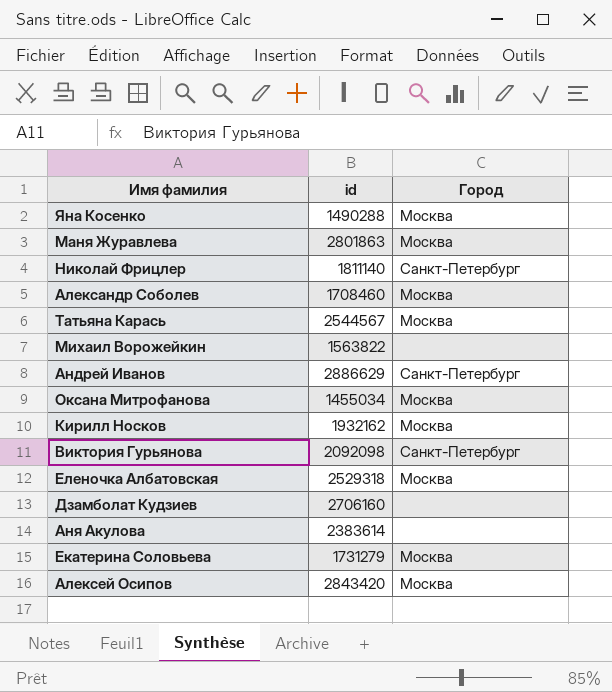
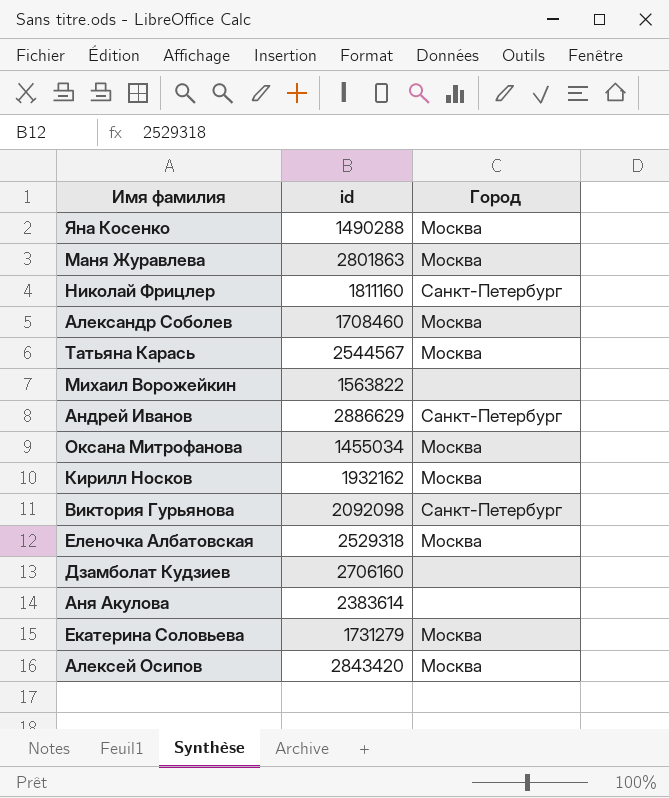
Николай Фрицлер | id: 1811140 -> 1811160

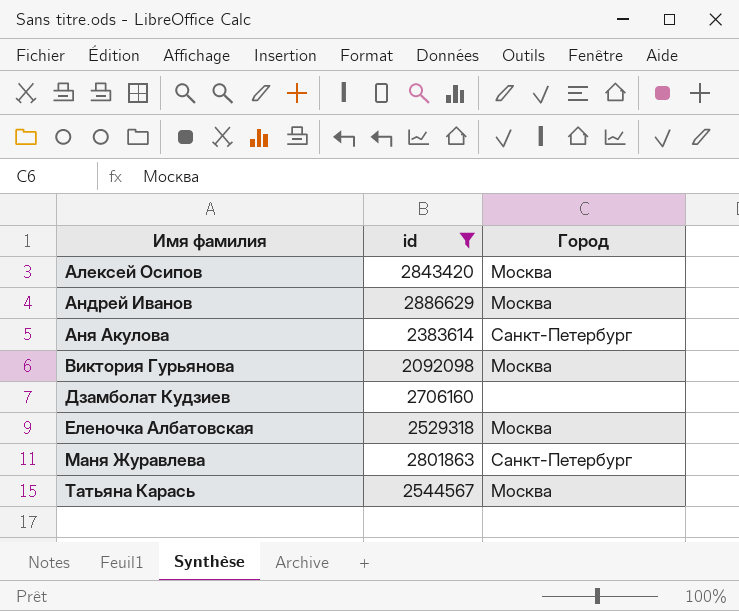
filter: none -> id >= 2092098
row order: none -> Имя фамилия ascending
Андрей Иванов | Город: Санкт-Петербург -> Москва
Аня Акулова | Город: none -> Санкт-Петербург
Виктория Гурьянова | Город: Санкт-Петербург -> Москва
Маня Журавлева | Город: Москва -> Санкт-Петербург

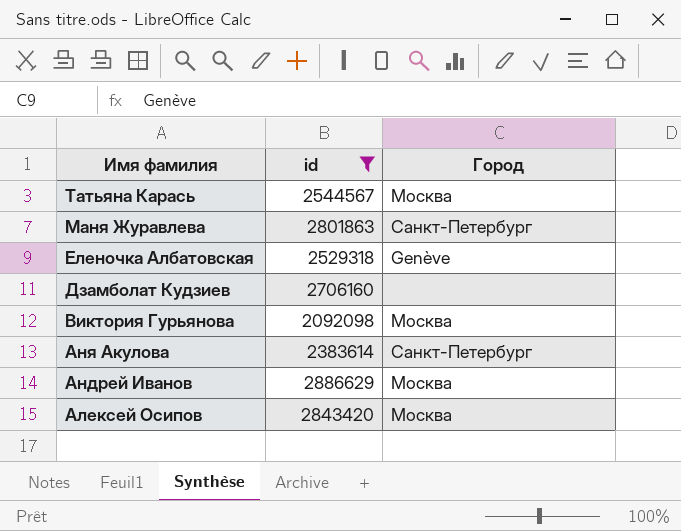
row order: Имя фамилия ascending -> Имя фамилия descending
Еленочка Албатовская | Город: Москва -> Genève

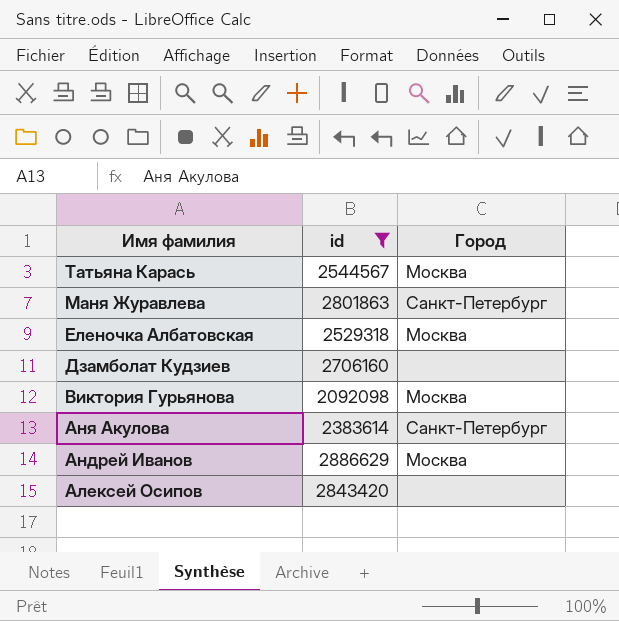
Еленочка Албатовская | Город: Genève -> Москва
Алексей Осипов | Город: Москва -> none

